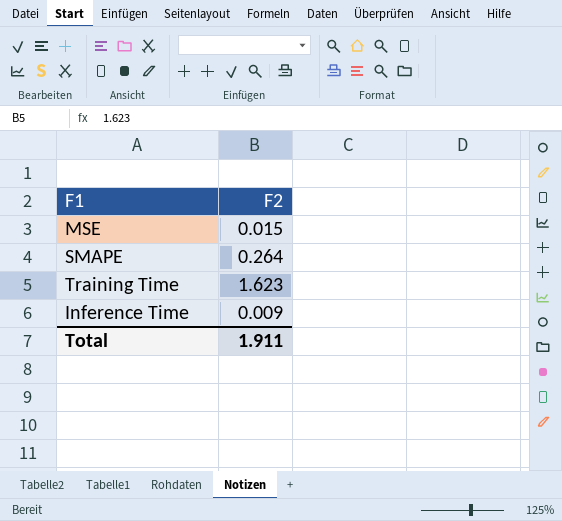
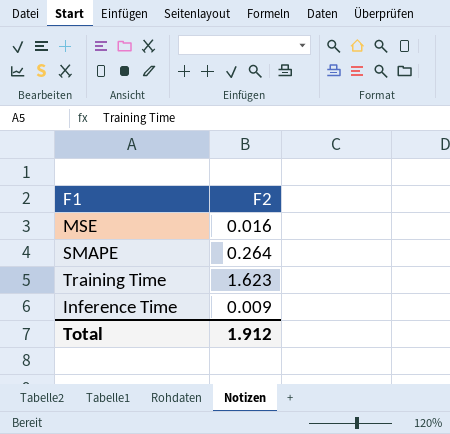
MSE | F2: 0.015 -> 0.016
Total | F2: 1.911 -> 1.912

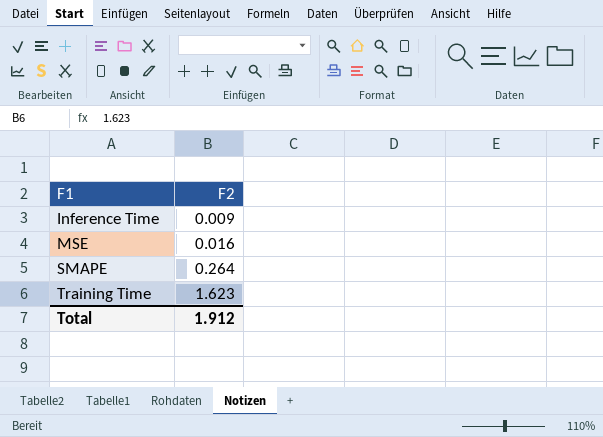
row order: none -> F1 ascending

